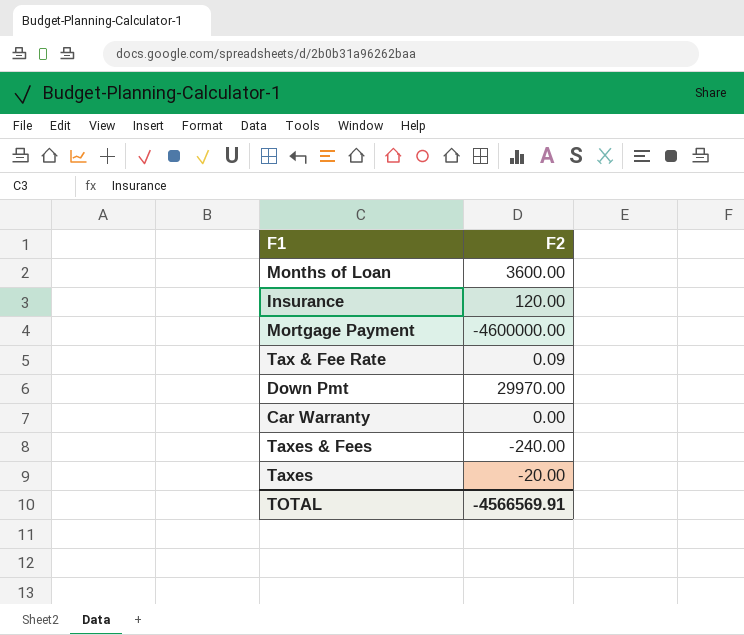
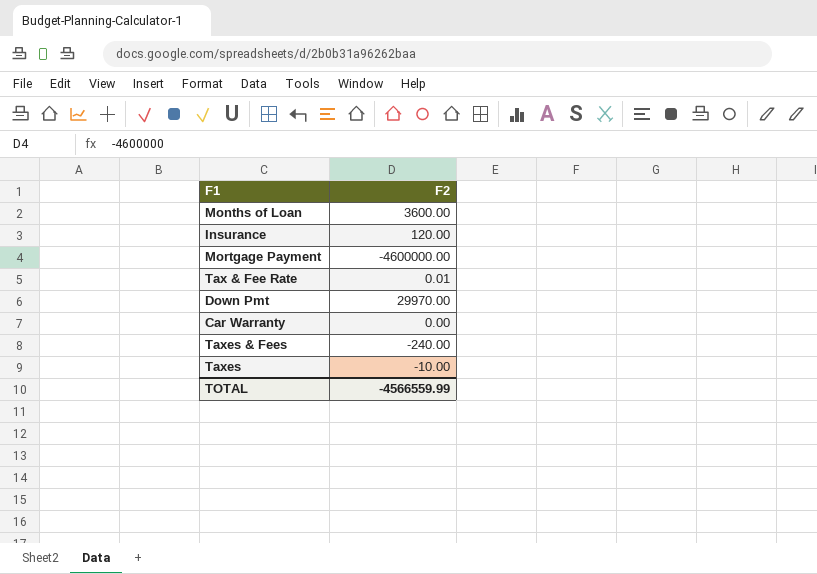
Tax & Fee Rate | F2: 0.09 -> 0.01
Taxes | F2: -20.00 -> -10.00
TOTAL | F2: -4566569.91 -> -4566559.99

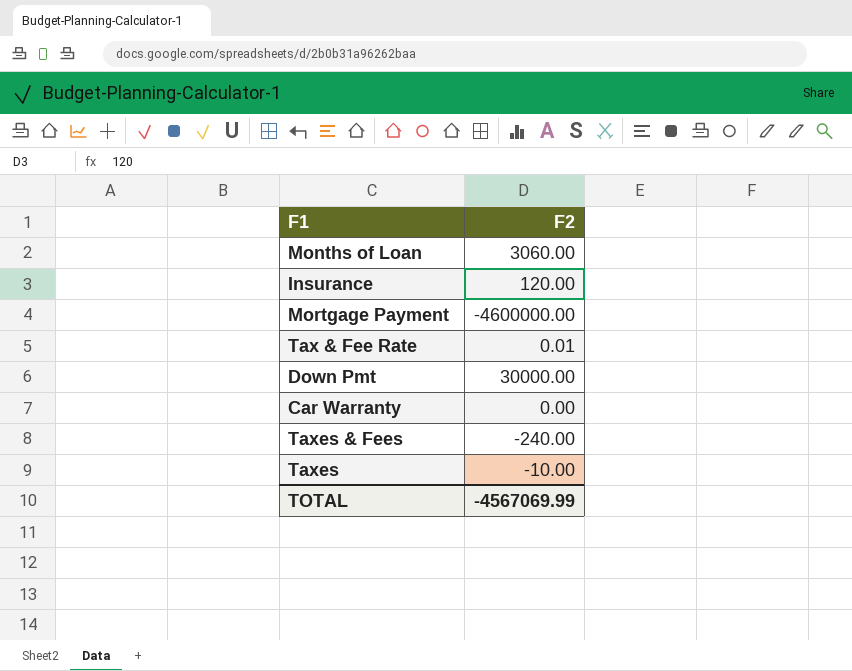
Months of Loan | F2: 3600.00 -> 3060.00
Down Pmt | F2: 29970.00 -> 30000.00
TOTAL | F2: -4566559.99 -> -4567069.99

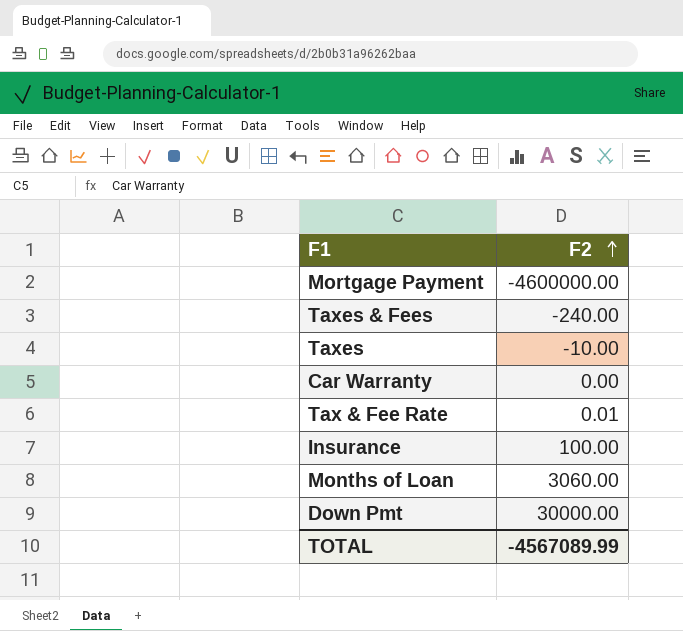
row order: none -> F2 ascending
Insurance | F2: 120.00 -> 100.00
TOTAL | F2: -4567069.99 -> -4567089.99

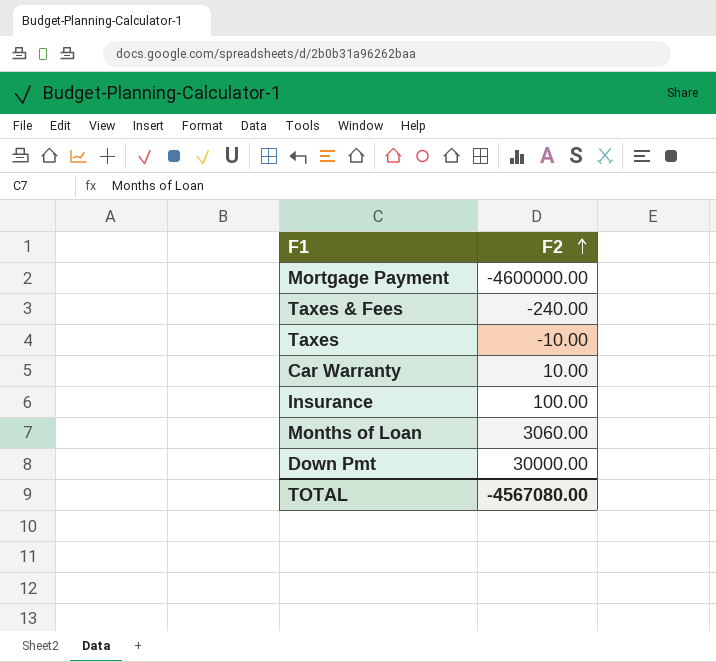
row Tax & Fee Rate: 0.01 -> none
Car Warranty | F2: 0.00 -> 10.00
TOTAL | F2: -4567089.99 -> -4567080.00

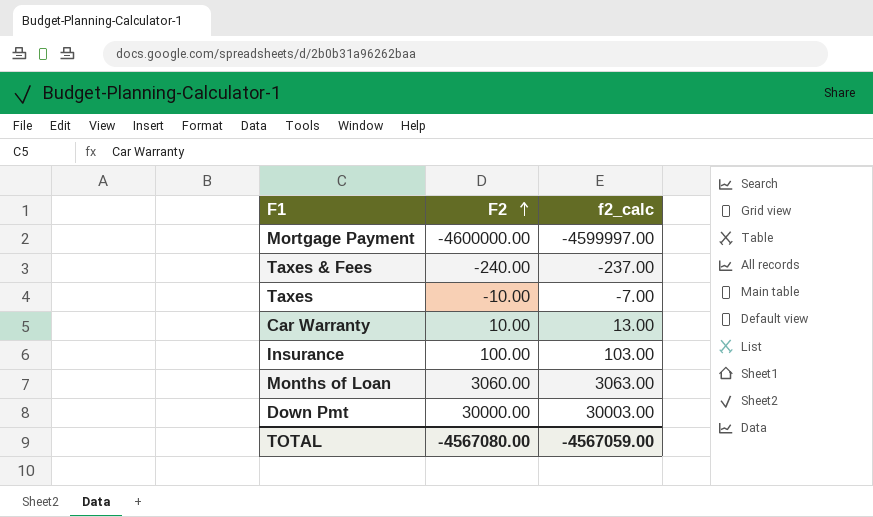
column f2_calc | formula: none -> [F2] + 3

